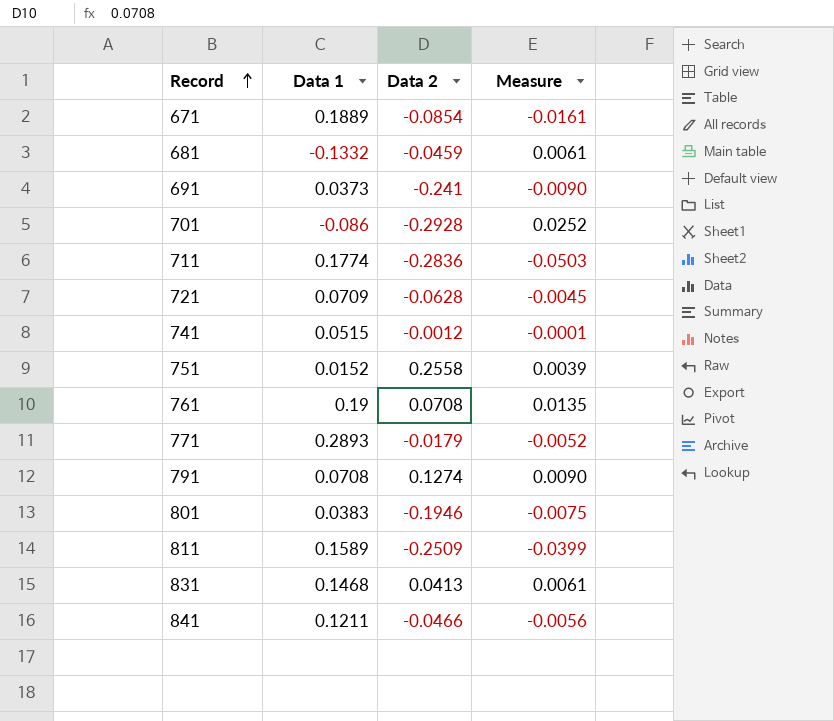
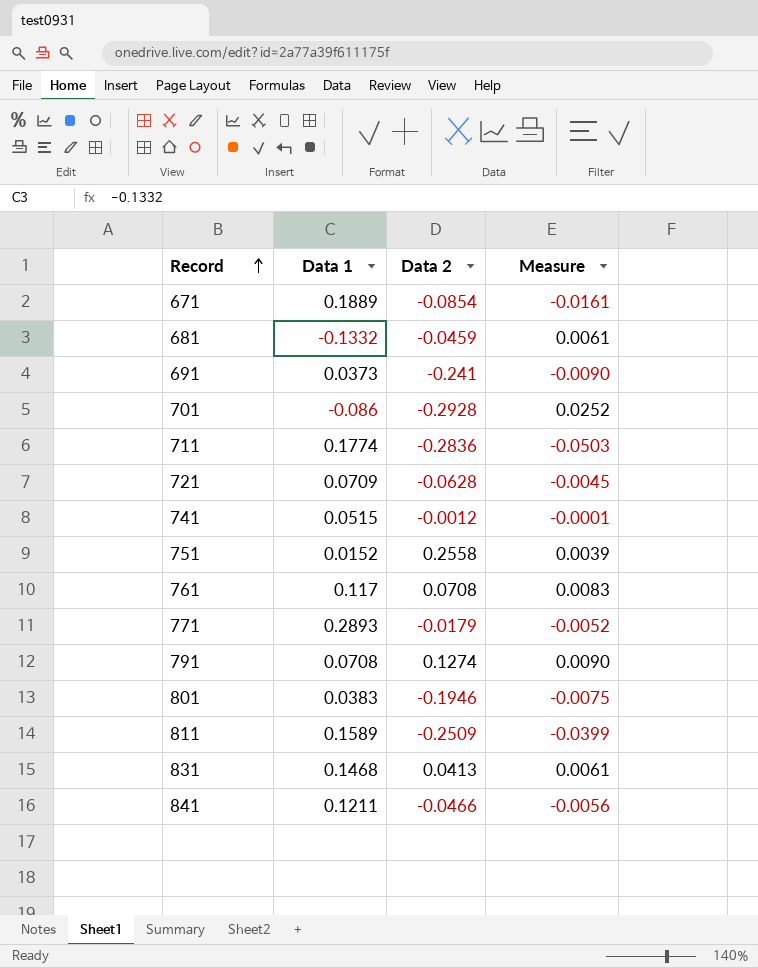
761 | Data 1: 0.19 -> 0.117
761 | Measure: 0.0135 -> 0.0083

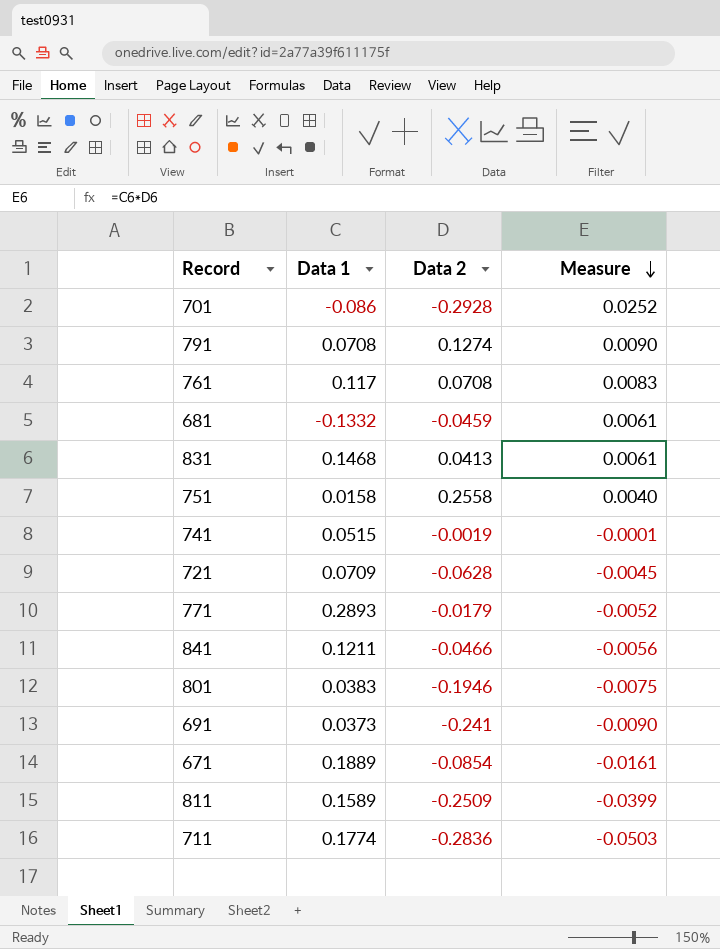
row order: Record ascending -> Measure descending
751 | Data 1: 0.0152 -> 0.0158
751 | Measure: 0.0039 -> 0.0040
741 | Data 2: -0.0012 -> -0.0019

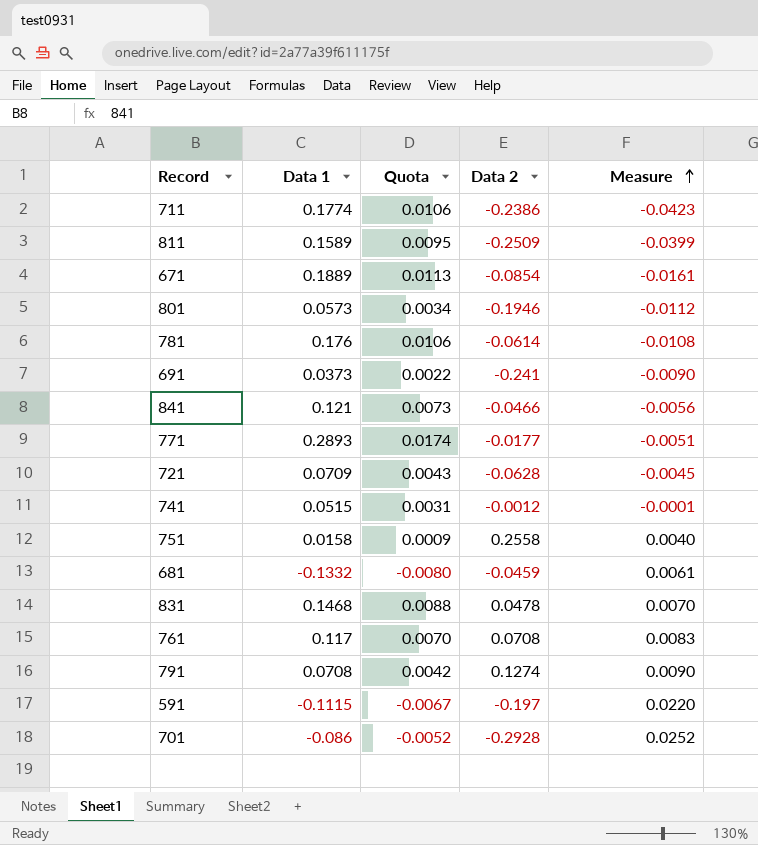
row order: Measure descending -> Measure ascending
column Quota | formula: none -> [Data 1] * 0.06
711 | Data 2: -0.2836 -> -0.2386
711 | Measure: -0.0503 -> -0.0423
801 | Data 1: 0.0383 -> 0.0573
801 | Measure: -0.0075 -> -0.0112
row 781: none -> 0.176 | 0.0106 | -0.0614 | -0.0108
841 | Data 1: 0.1211 -> 0.121
771 | Data 2: -0.0179 -> -0.0177
771 | Measure: -0.0052 -> -0.0051
741 | Data 2: -0.0019 -> -0.0012
831 | Data 2: 0.0413 -> 0.0478
831 | Measure: 0.0061 -> 0.0070
row 591: none -> -0.1115 | -0.0067 | -0.197 | 0.0220

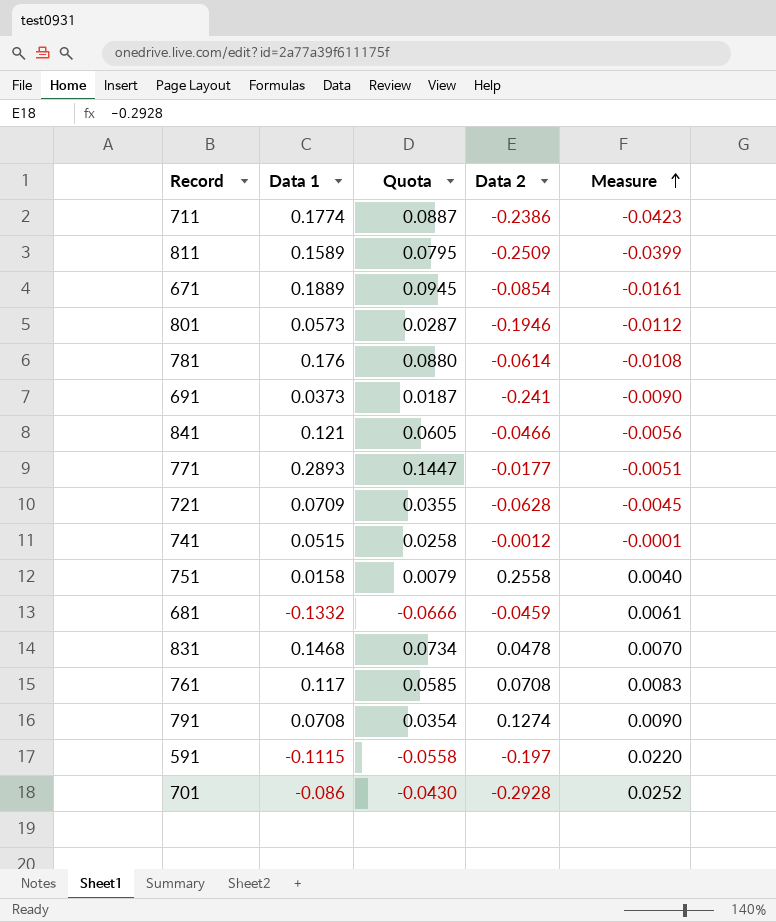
column Quota | formula: [Data 1] * 0.06 -> [Data 1] * 0.5

